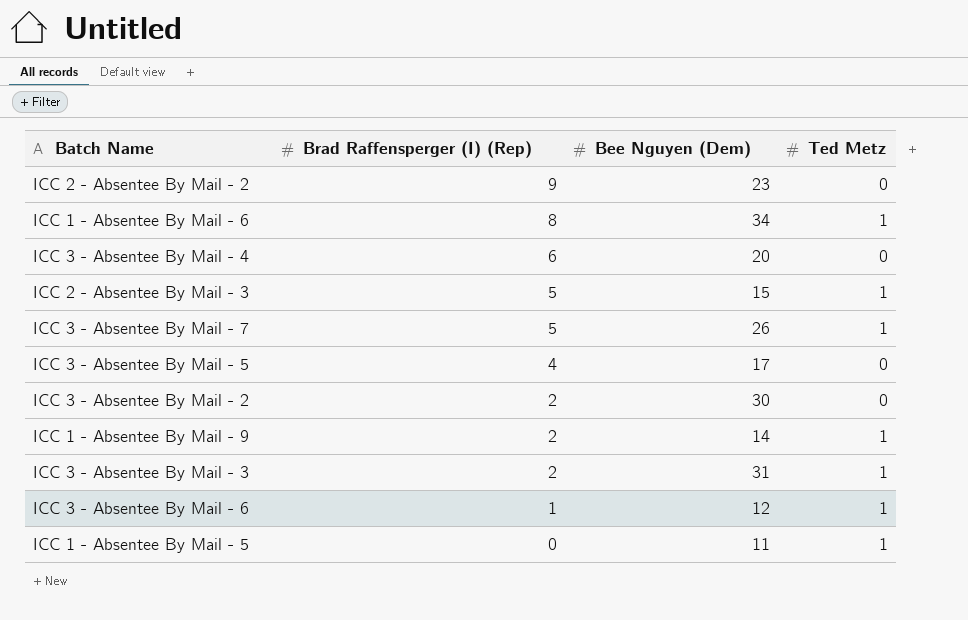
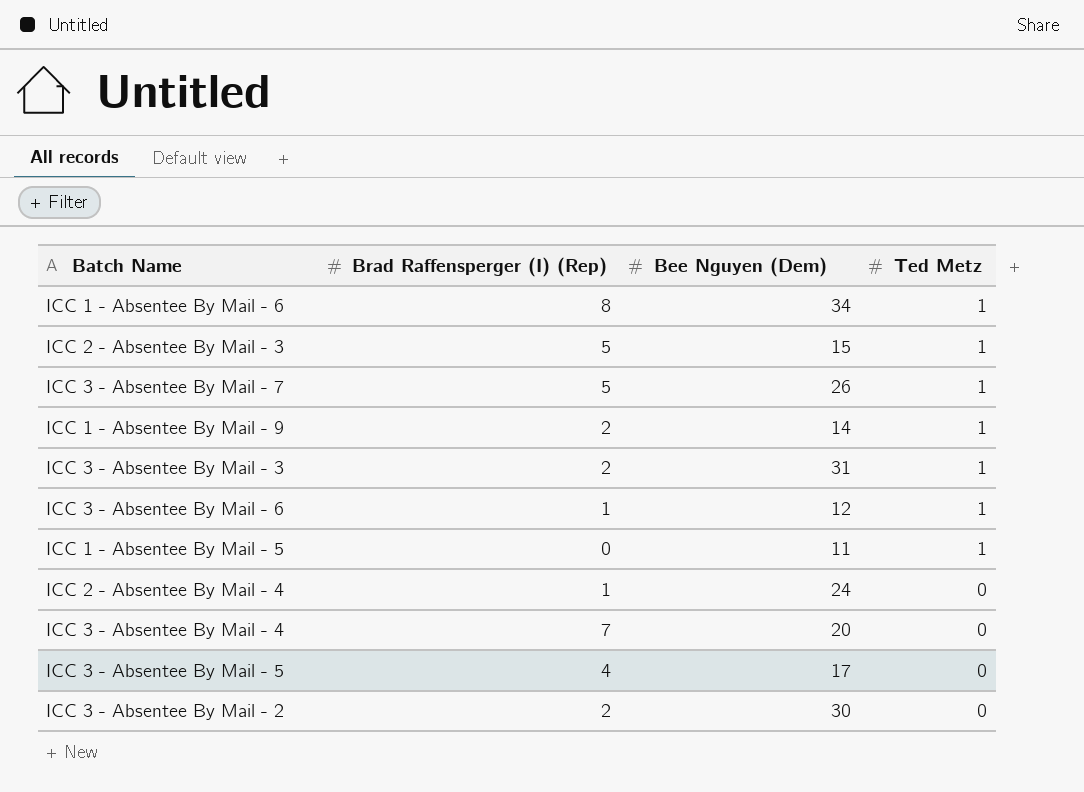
row order: Brad Raffensperger (I) (Rep) descending -> Ted Metz descending
row ICC 2 - Absentee By Mail - 2: 9 | 23 | 0 -> none
row ICC 2 - Absentee By Mail - 4: none -> 1 | 24 | 0
ICC 3 - Absentee By Mail - 4 | Brad Raffensperger (I) (Rep): 6 -> 7

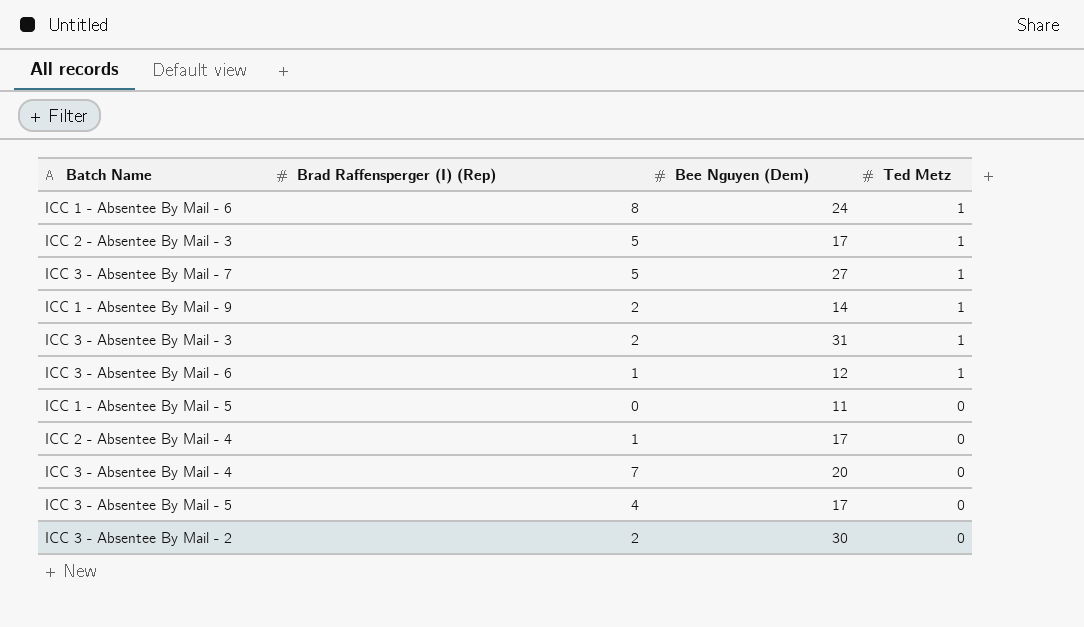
ICC 1 - Absentee By Mail - 6 | Bee Nguyen (Dem): 34 -> 24
ICC 2 - Absentee By Mail - 3 | Bee Nguyen (Dem): 15 -> 17
ICC 3 - Absentee By Mail - 7 | Bee Nguyen (Dem): 26 -> 27
ICC 1 - Absentee By Mail - 5 | Ted Metz: 1 -> 0
ICC 2 - Absentee By Mail - 4 | Bee Nguyen (Dem): 24 -> 17

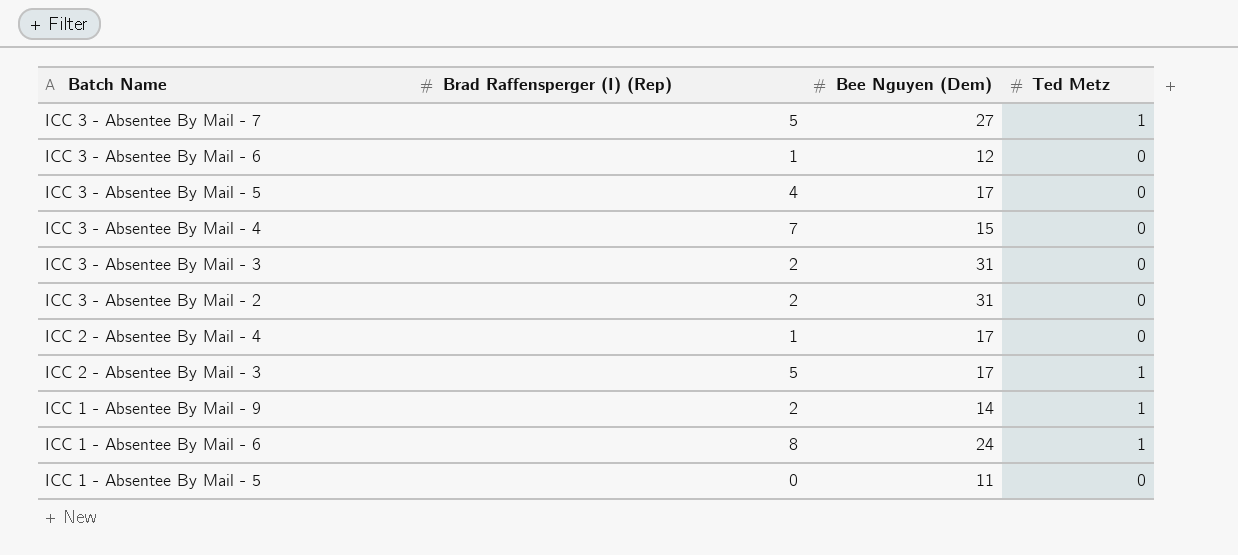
row order: Ted Metz descending -> Batch Name descending
ICC 3 - Absentee By Mail - 6 | Ted Metz: 1 -> 0
ICC 3 - Absentee By Mail - 4 | Bee Nguyen (Dem): 20 -> 15
ICC 3 - Absentee By Mail - 3 | Ted Metz: 1 -> 0
ICC 3 - Absentee By Mail - 2 | Bee Nguyen (Dem): 30 -> 31

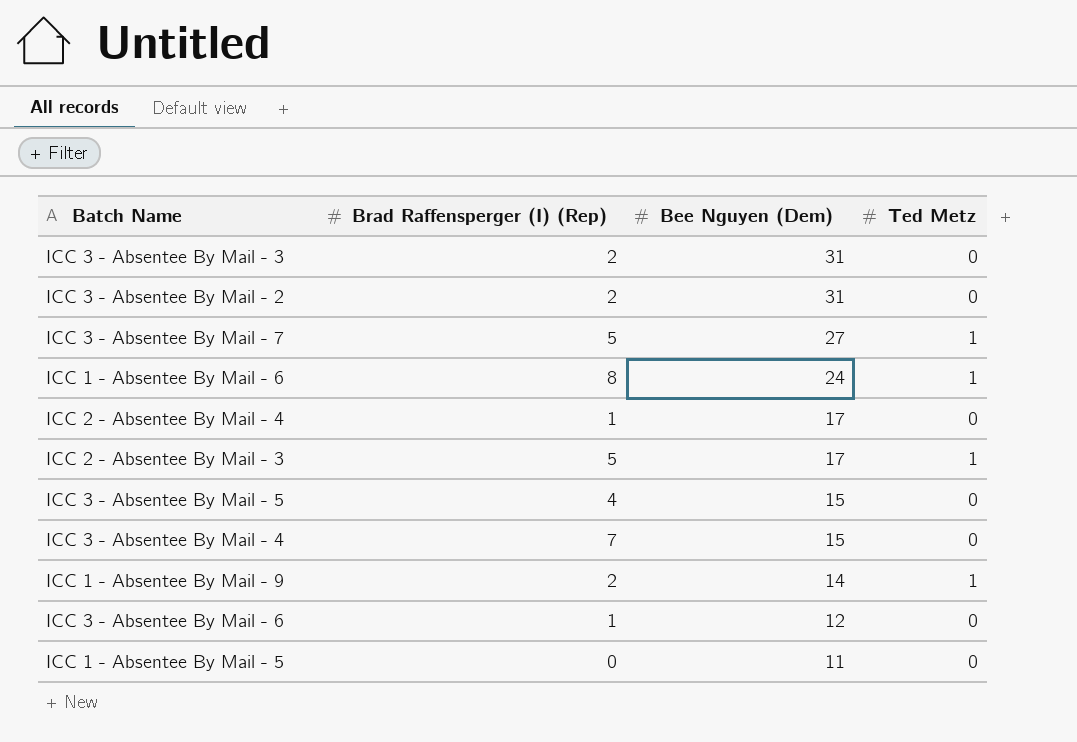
row order: Batch Name descending -> Bee Nguyen (Dem) descending
ICC 3 - Absentee By Mail - 5 | Bee Nguyen (Dem): 17 -> 15

